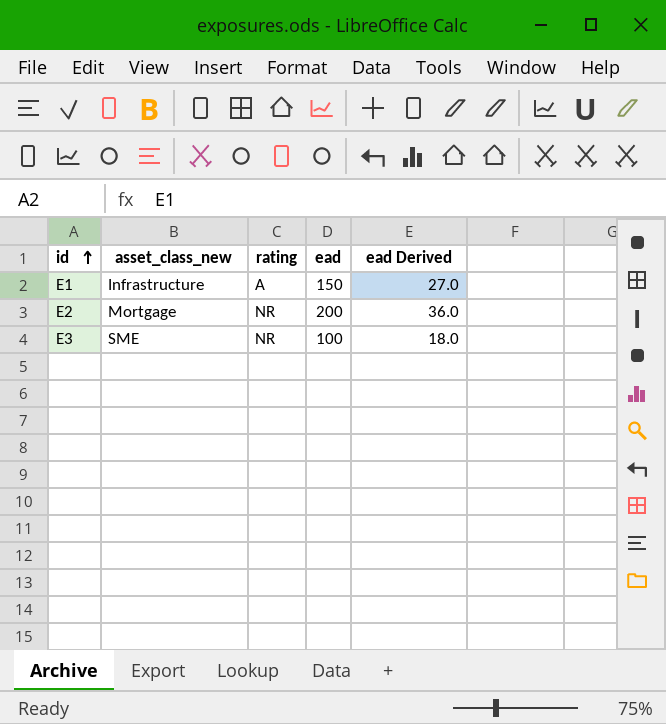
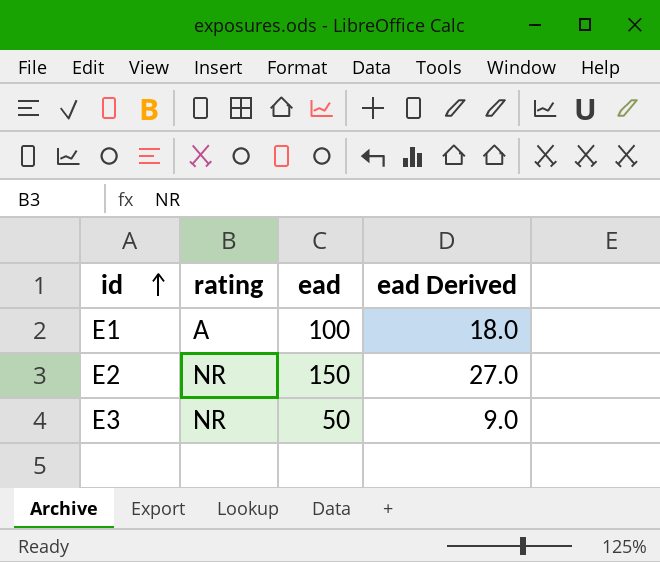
column asset_class_new | position: 2 -> none
E1 | ead: 150 -> 100
E1 | ead Derived: 27.0 -> 18.0
E2 | ead: 200 -> 150
E2 | ead Derived: 36.0 -> 27.0
E3 | ead: 100 -> 50
E3 | ead Derived: 18.0 -> 9.0

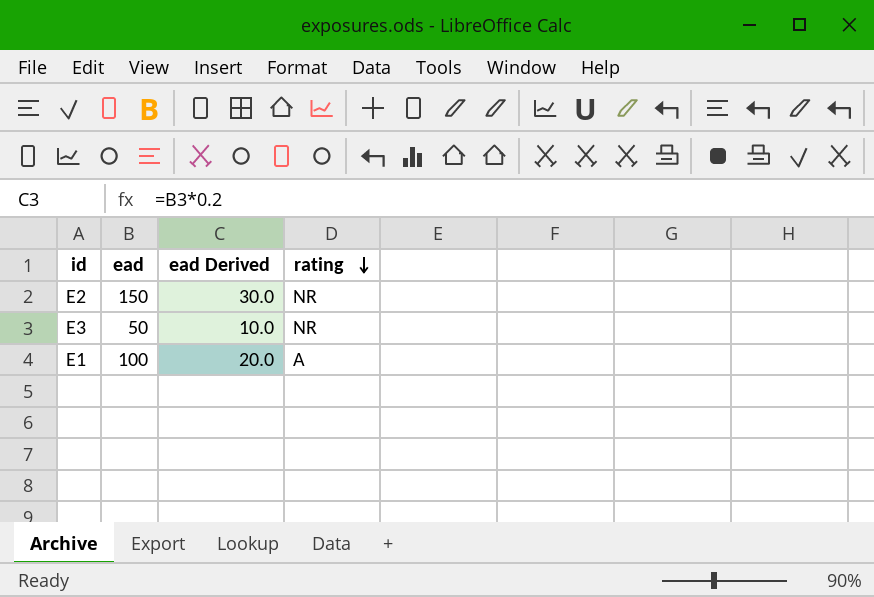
row order: id ascending -> rating descending
column ead Derived | formula: [ead] * 0.18 -> [ead] * 0.2
column rating | position: 2 -> 4

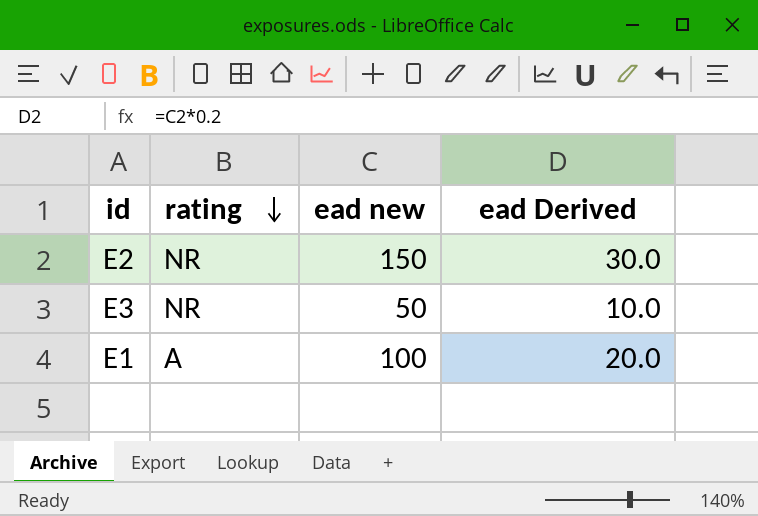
column rating | position: 4 -> 2
column name: ead -> ead new

